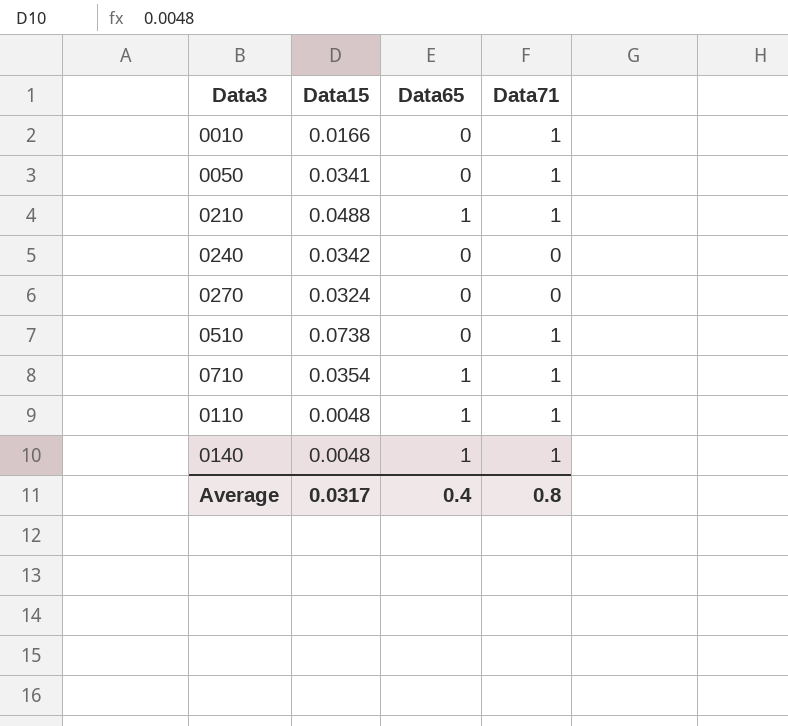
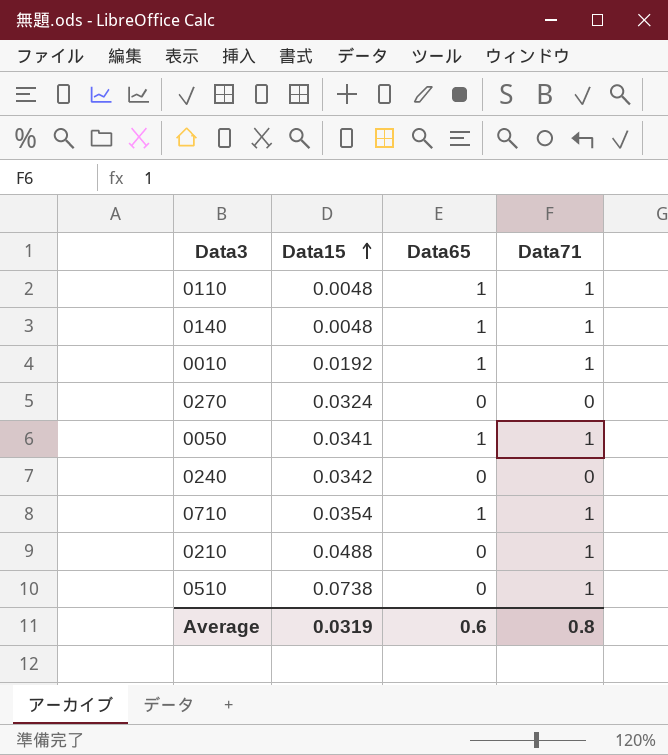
row order: none -> Data15 ascending
0010 | Data15: 0.0166 -> 0.0192
0010 | Data65: 0 -> 1
0050 | Data65: 0 -> 1
0210 | Data65: 1 -> 0
Average | Data15: 0.0317 -> 0.0319
Average | Data65: 0.4 -> 0.6

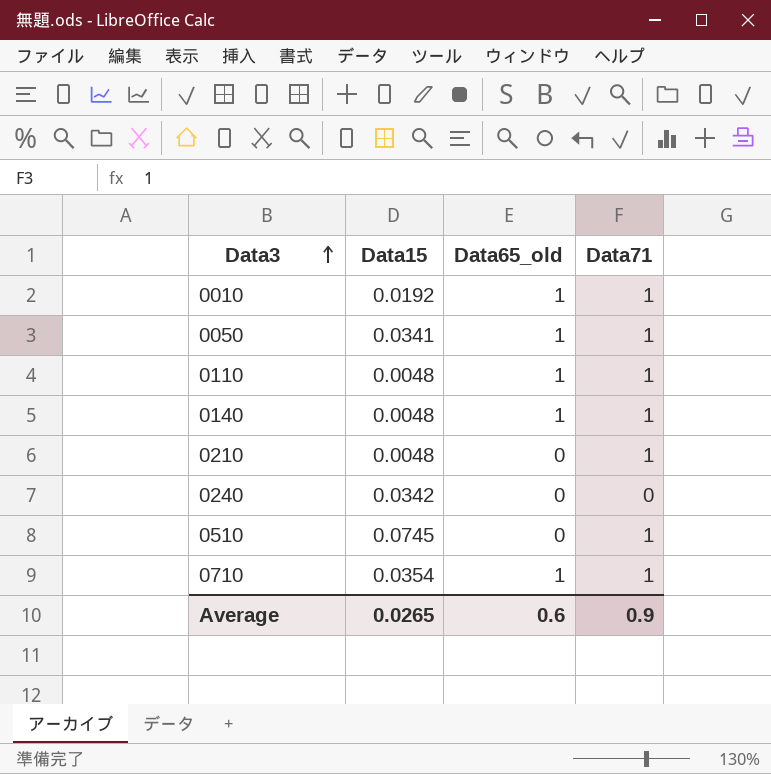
row order: Data15 ascending -> Data3 ascending
column name: Data65 -> Data65_old
row 0270: 0.0324 | 0 | 0 -> none
0210 | Data15: 0.0488 -> 0.0048
0510 | Data15: 0.0738 -> 0.0745
Average | Data15: 0.0319 -> 0.0265
Average | Data71: 0.8 -> 0.9

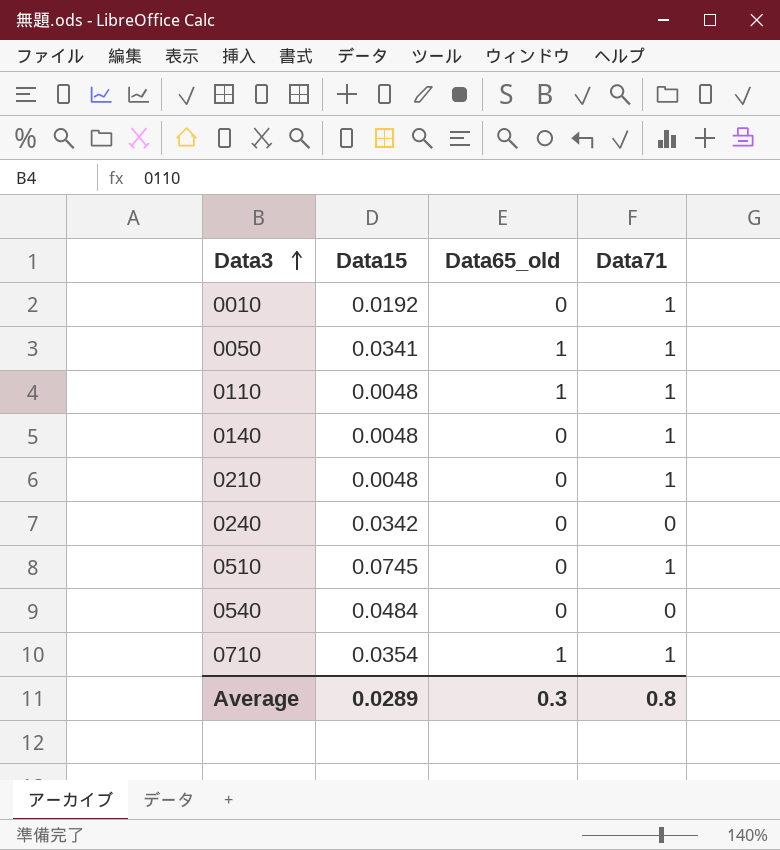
0010 | Data65_old: 1 -> 0
0140 | Data65_old: 1 -> 0
row 0540: none -> 0.0484 | 0 | 0
Average | Data15: 0.0265 -> 0.0289
Average | Data65_old: 0.6 -> 0.3
Average | Data71: 0.9 -> 0.8

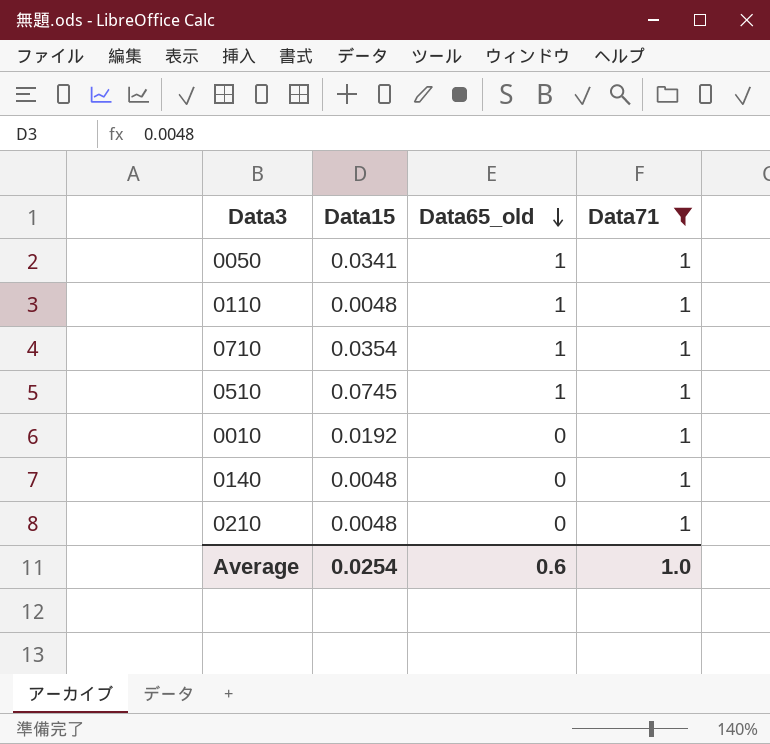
filter: none -> Data71 = 1
row order: Data3 ascending -> Data65_old descending
0510 | Data65_old: 0 -> 1
Average | Data15: 0.0289 -> 0.0254
Average | Data65_old: 0.3 -> 0.6
Average | Data71: 0.8 -> 1.0

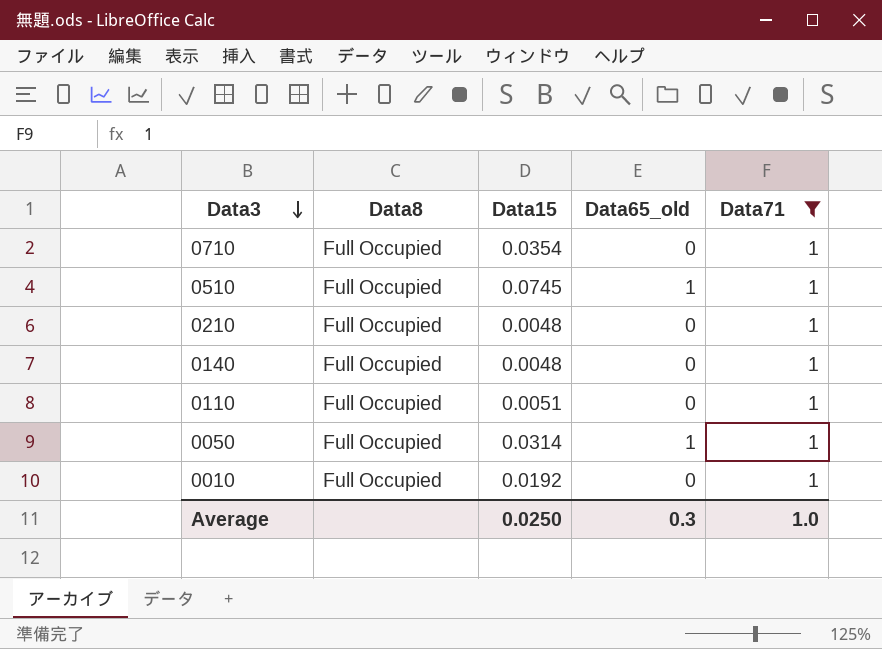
row order: Data65_old descending -> Data3 descending
column Data8 | position: none -> 2
0710 | Data65_old: 1 -> 0
0110 | Data15: 0.0048 -> 0.0051
0110 | Data65_old: 1 -> 0
0050 | Data15: 0.0341 -> 0.0314
Average | Data15: 0.0254 -> 0.0250
Average | Data65_old: 0.6 -> 0.3

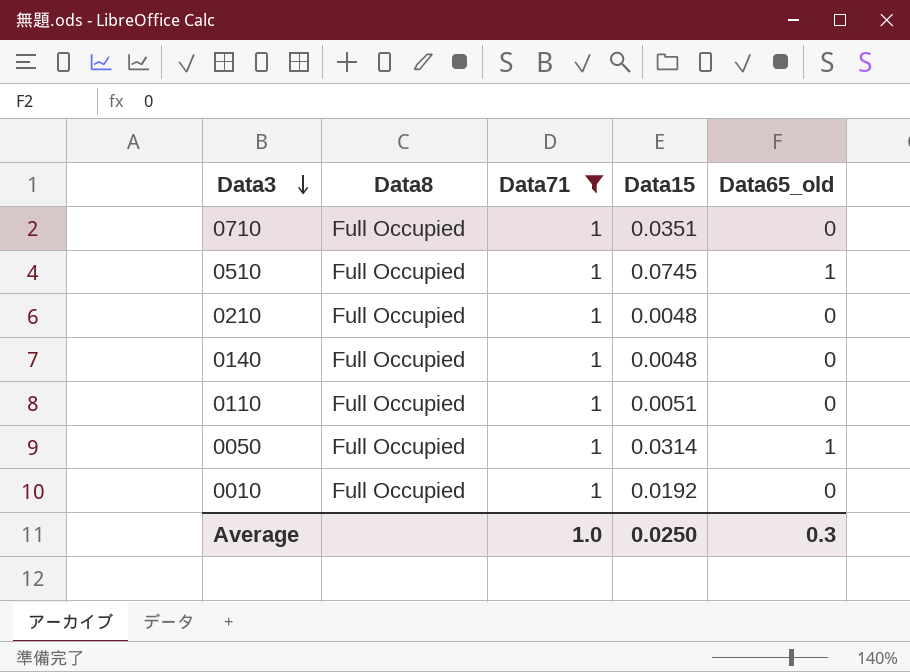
column Data71 | position: 5 -> 3
0710 | Data15: 0.0354 -> 0.0351

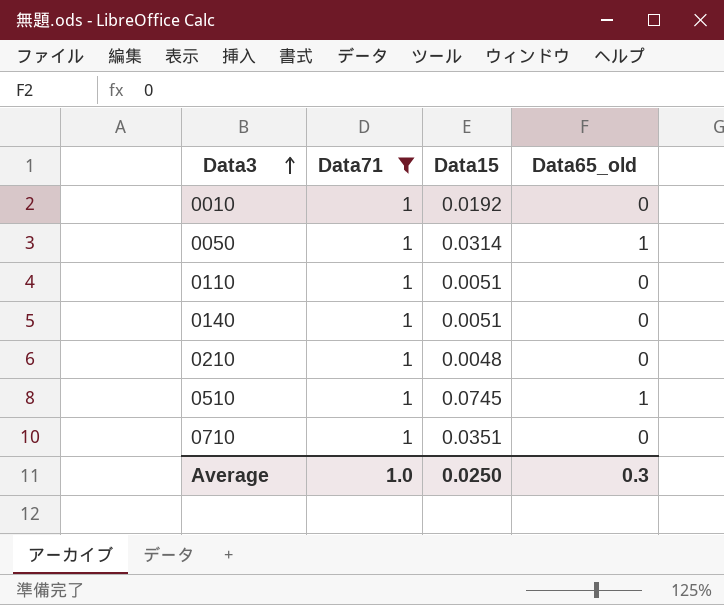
row order: Data3 descending -> Data3 ascending
column Data8 | position: 2 -> none
0140 | Data15: 0.0048 -> 0.0051

